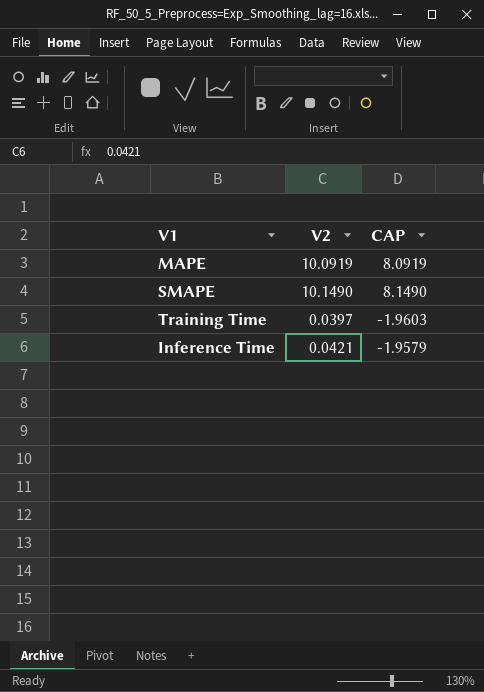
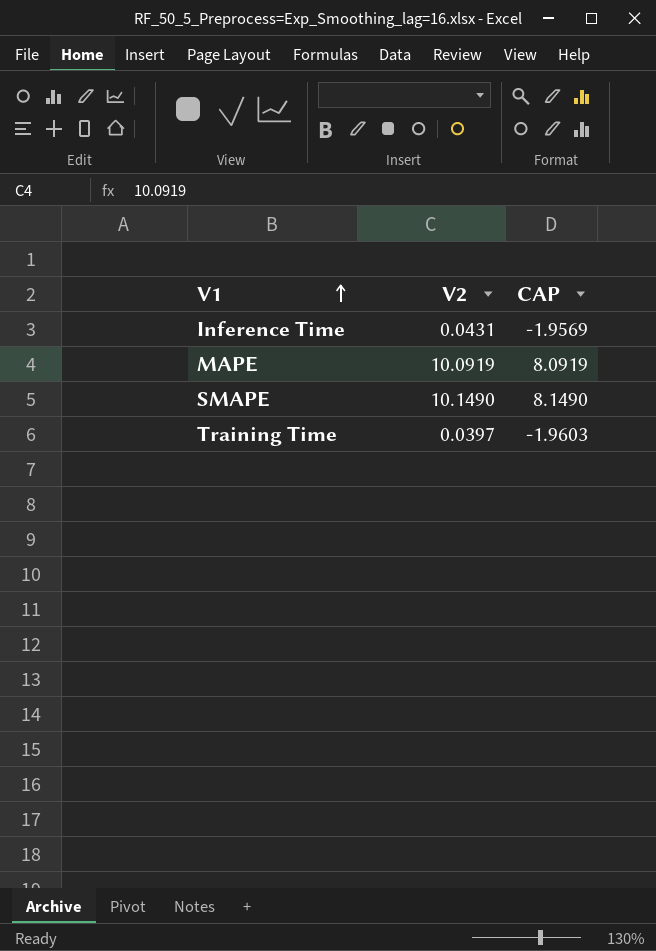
row order: none -> V1 ascending
Inference Time | V2: 0.0421 -> 0.0431
Inference Time | CAP: -1.9579 -> -1.9569

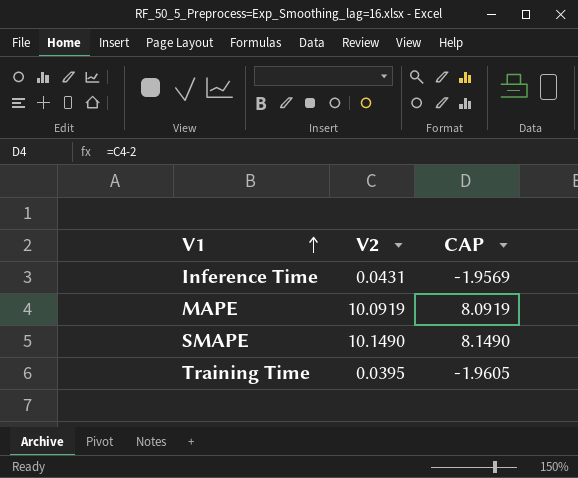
Training Time | V2: 0.0397 -> 0.0395
Training Time | CAP: -1.9603 -> -1.9605

